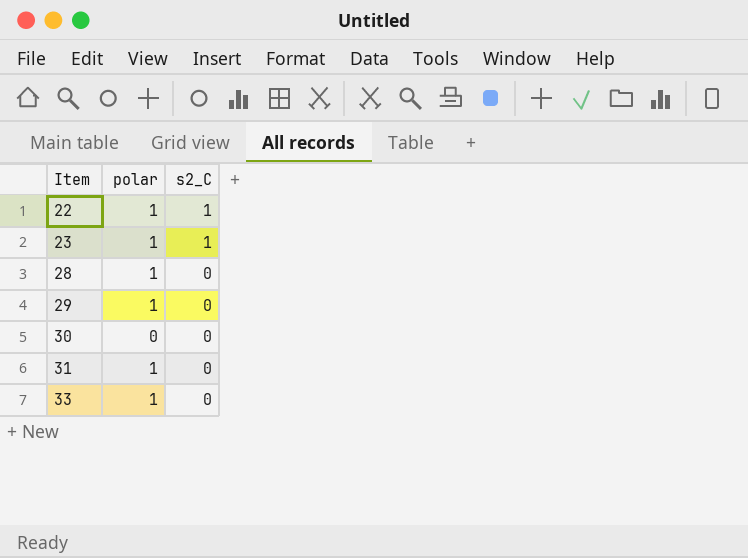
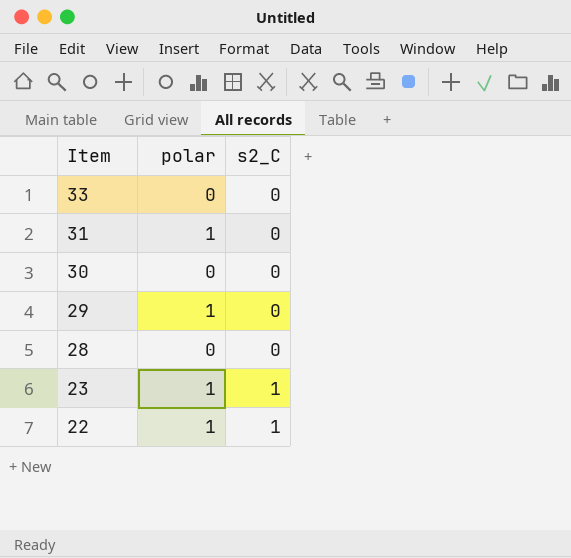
row order: Item ascending -> Item descending
33 | polar: 1 -> 0
28 | polar: 1 -> 0

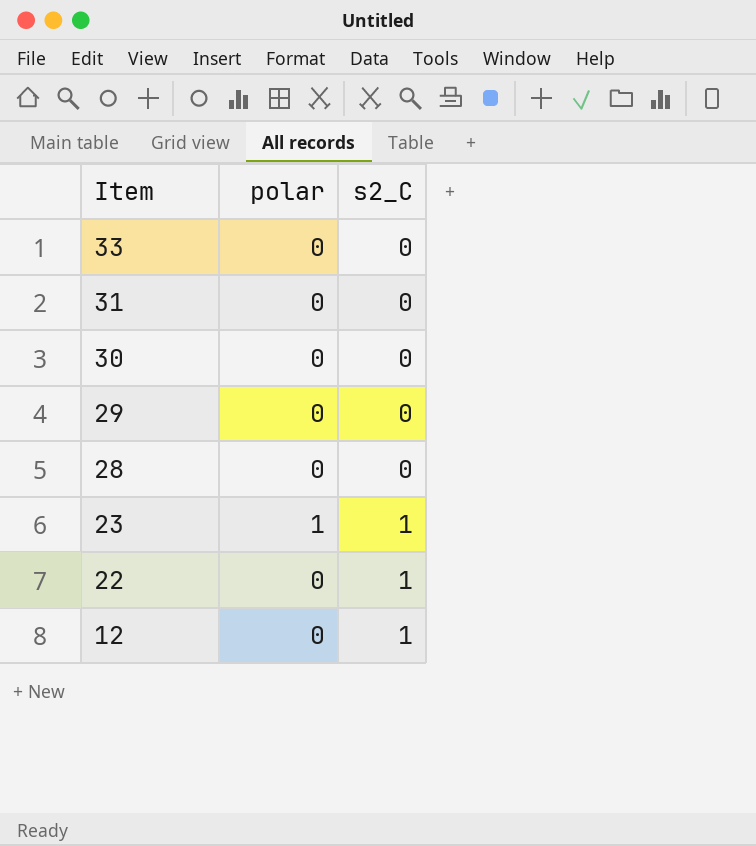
31 | polar: 1 -> 0
29 | polar: 1 -> 0
22 | polar: 1 -> 0
row 12: none -> 0 | 1

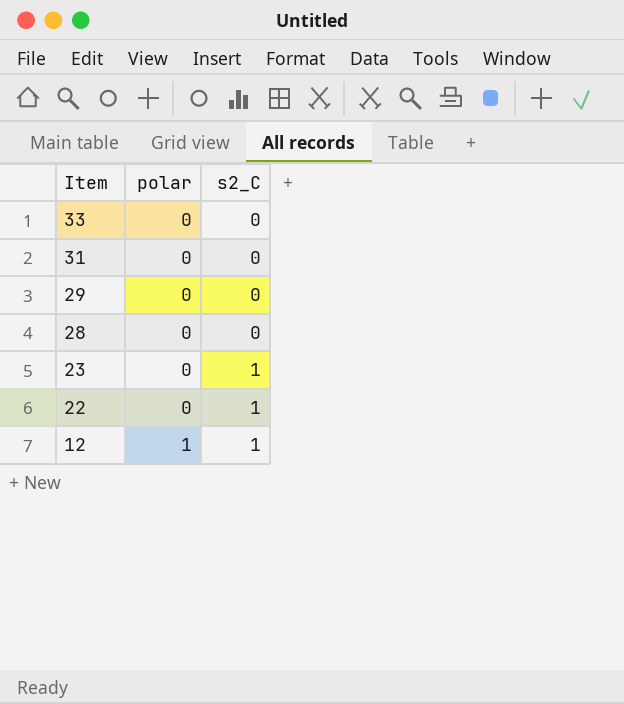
row 30: 0 | 0 -> none
23 | polar: 1 -> 0
12 | polar: 0 -> 1

